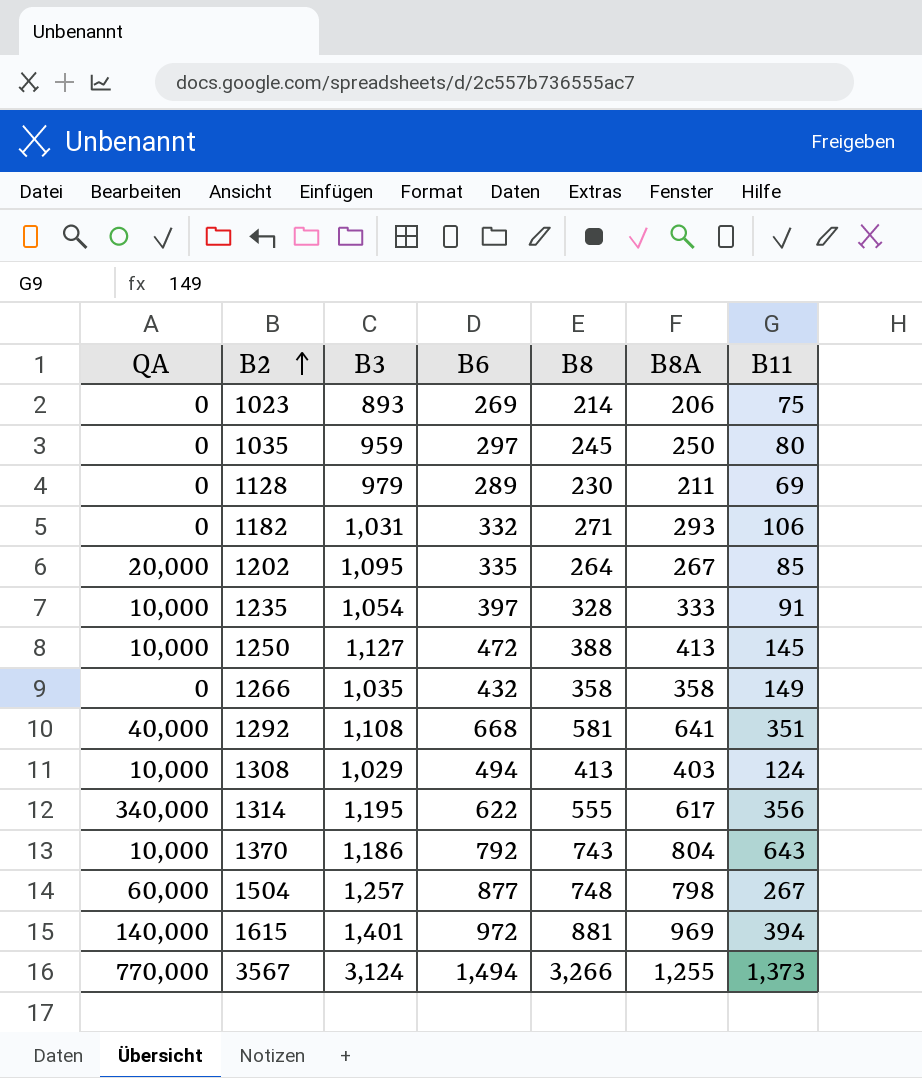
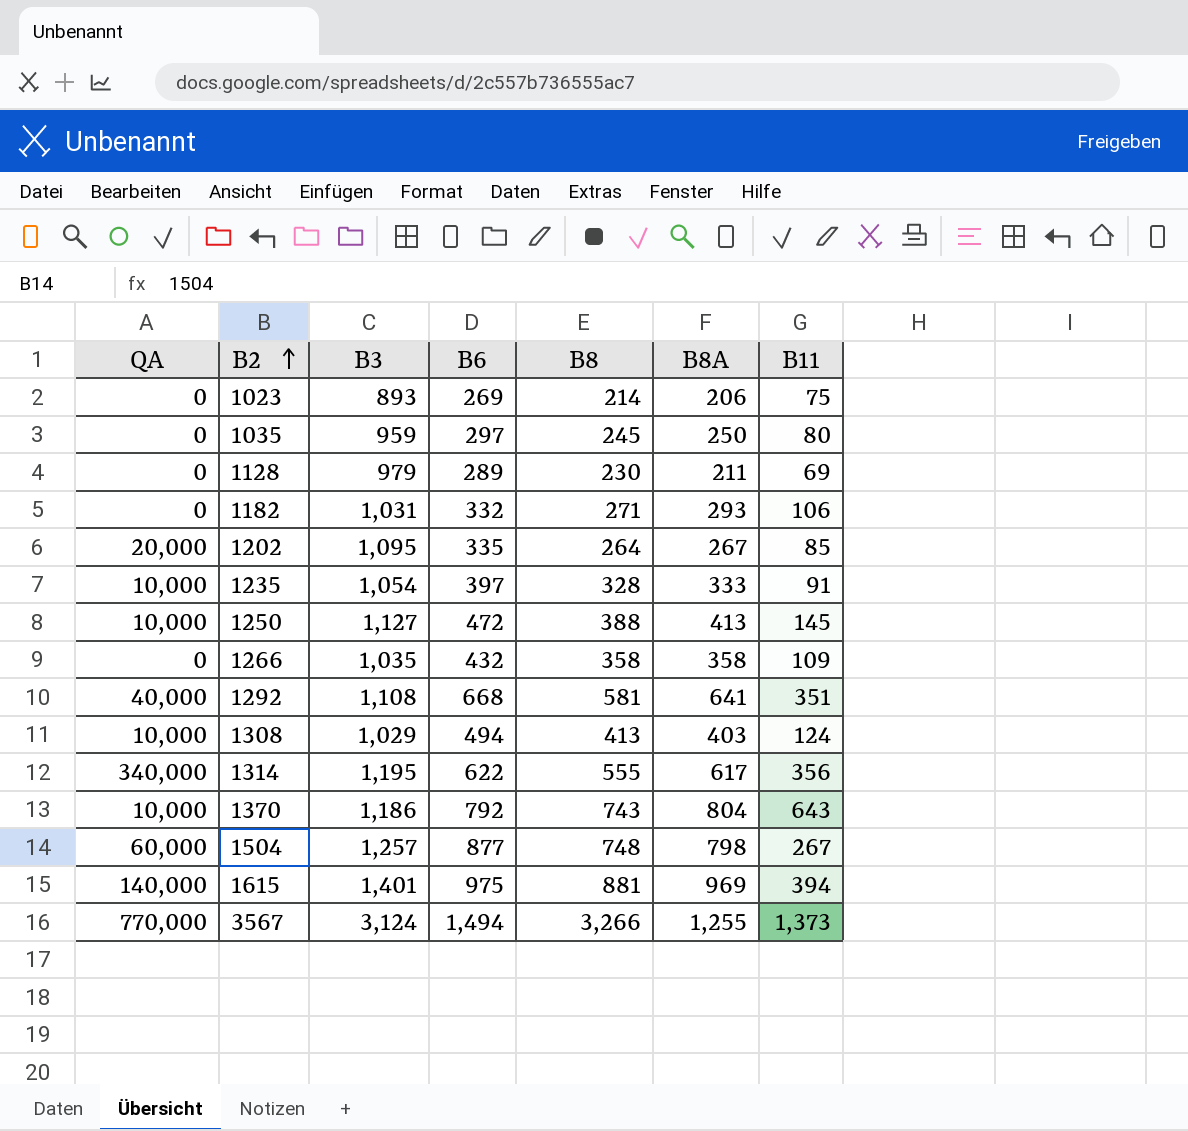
1266 | B11: 149 -> 109
1615 | B6: 972 -> 975

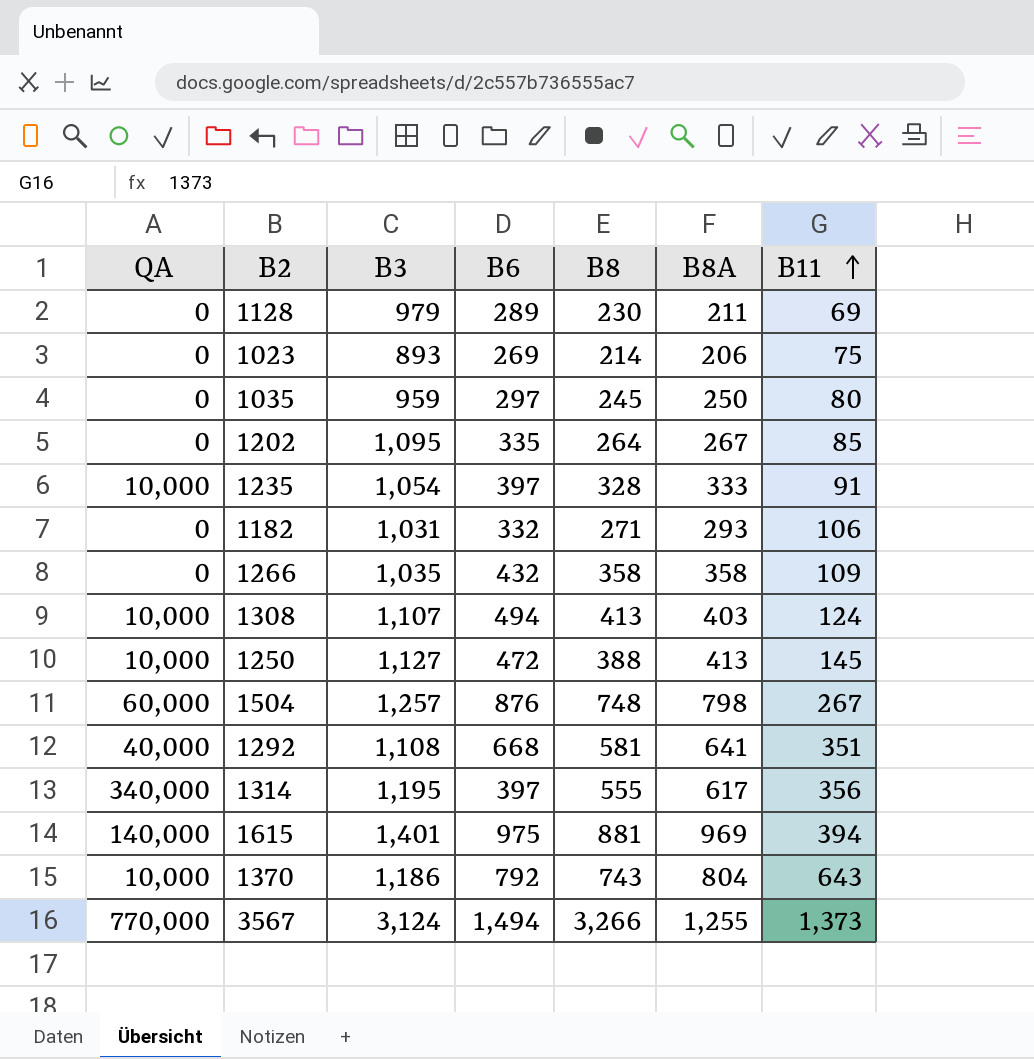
row order: B2 ascending -> B11 ascending
1202 | QA: 20,000 -> 0
1308 | B3: 1,029 -> 1,107
1504 | B6: 877 -> 876
1314 | B6: 622 -> 397

